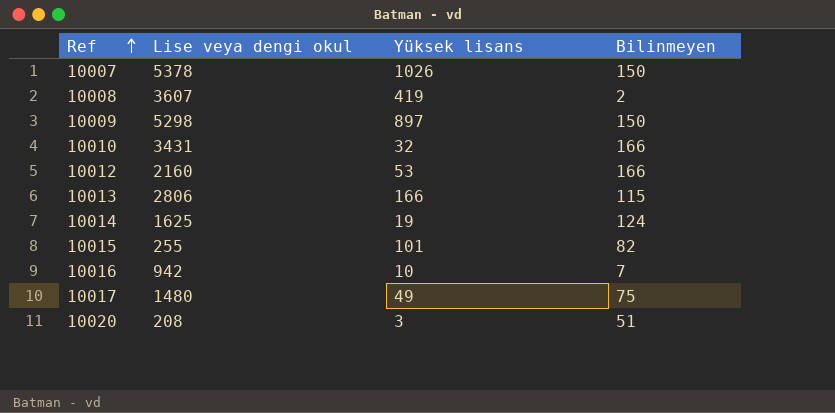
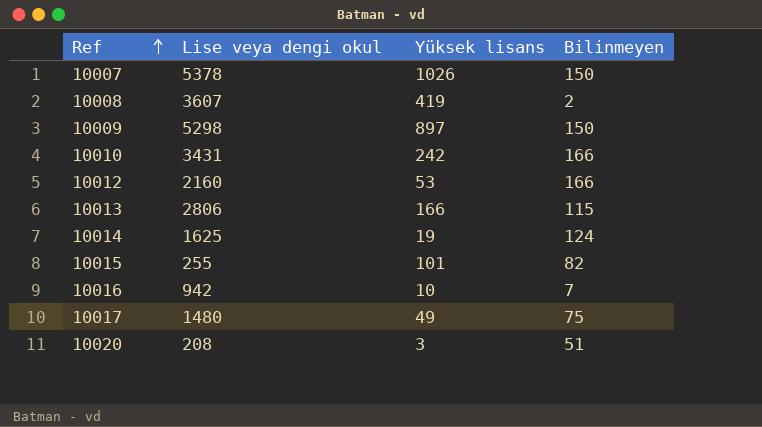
10010 | Yüksek lisans: 32 -> 242

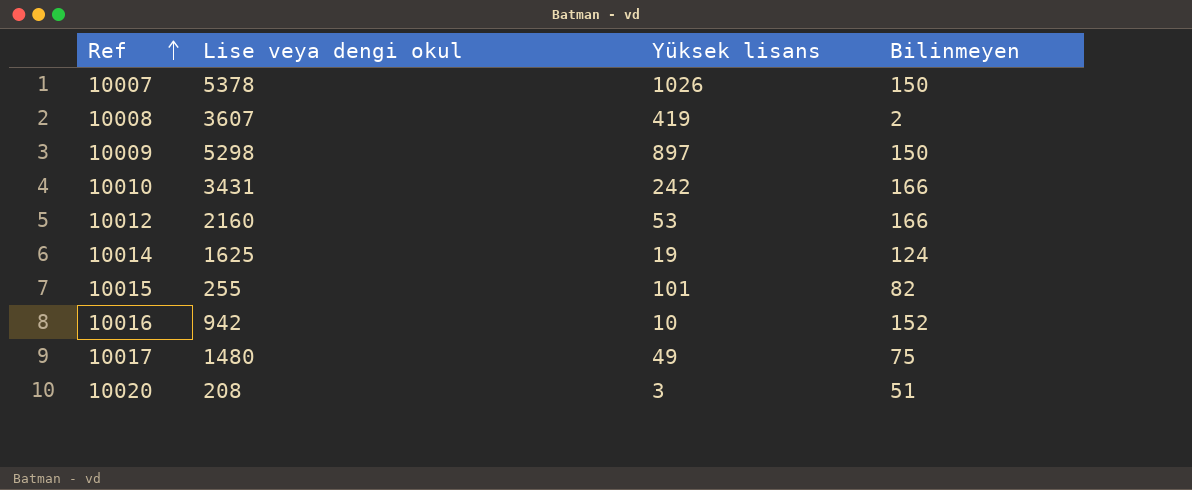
row 10013: 2806 | 166 | 115 -> none
10016 | Bilinmeyen: 7 -> 152

